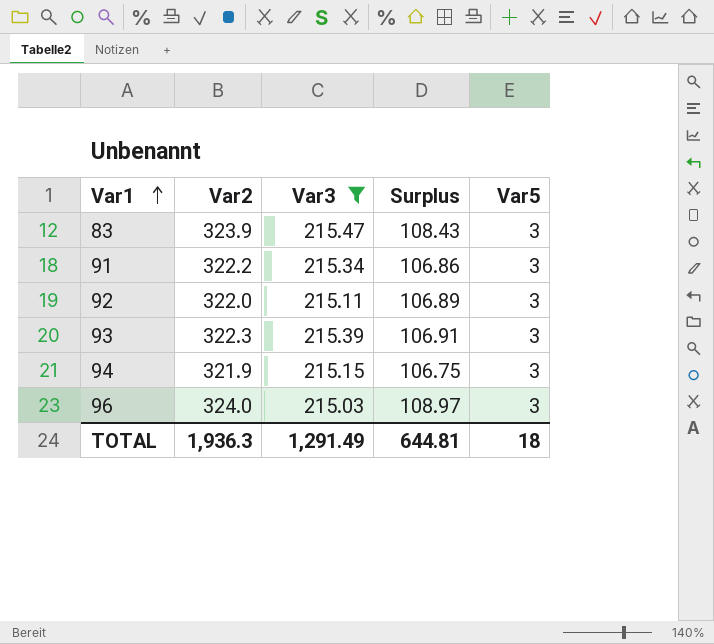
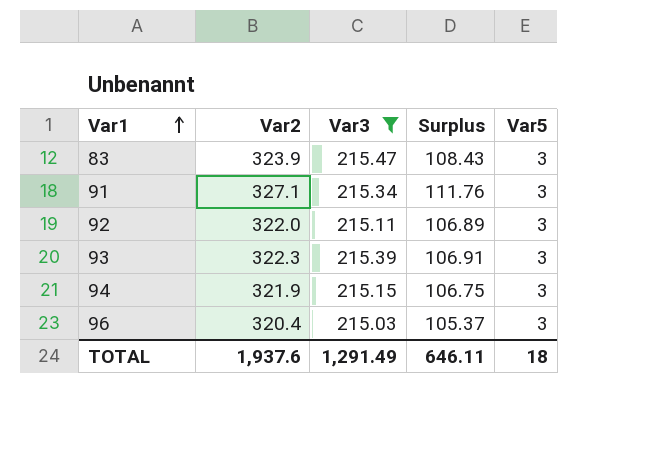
91 | Var2: 322.2 -> 327.1
91 | Surplus: 106.86 -> 111.76
96 | Var2: 324.0 -> 320.4
96 | Surplus: 108.97 -> 105.37
TOTAL | Var2: 1,936.3 -> 1,937.6
TOTAL | Surplus: 644.81 -> 646.11

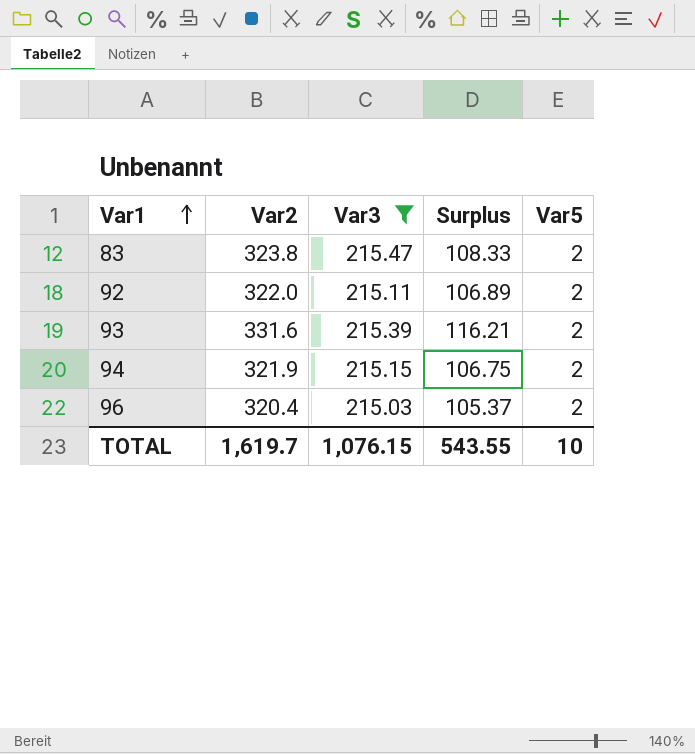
row 91: 327.1 | 215.34 | 111.76 | 3 -> none
83 | Var2: 323.9 -> 323.8
83 | Surplus: 108.43 -> 108.33
83 | Var5: 3 -> 2
92 | Var5: 3 -> 2
93 | Var2: 322.3 -> 331.6
93 | Surplus: 106.91 -> 116.21
93 | Var5: 3 -> 2
94 | Var5: 3 -> 2
96 | Var5: 3 -> 2
TOTAL | Var2: 1,937.6 -> 1,619.7
TOTAL | Var3: 1,291.49 -> 1,076.15
TOTAL | Surplus: 646.11 -> 543.55
TOTAL | Var5: 18 -> 10

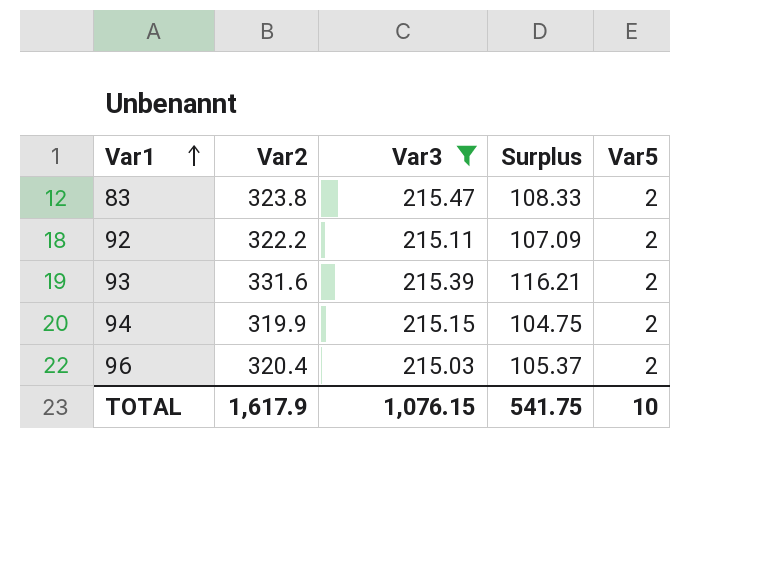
92 | Var2: 322.0 -> 322.2
92 | Surplus: 106.89 -> 107.09
94 | Var2: 321.9 -> 319.9
94 | Surplus: 106.75 -> 104.75
TOTAL | Var2: 1,619.7 -> 1,617.9
TOTAL | Surplus: 543.55 -> 541.75

